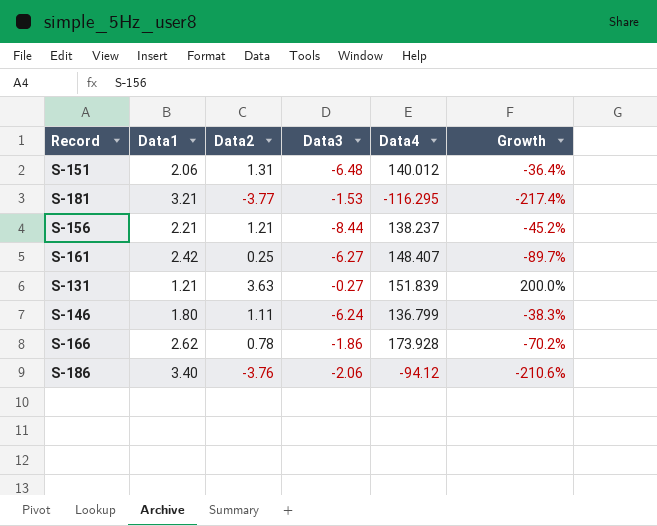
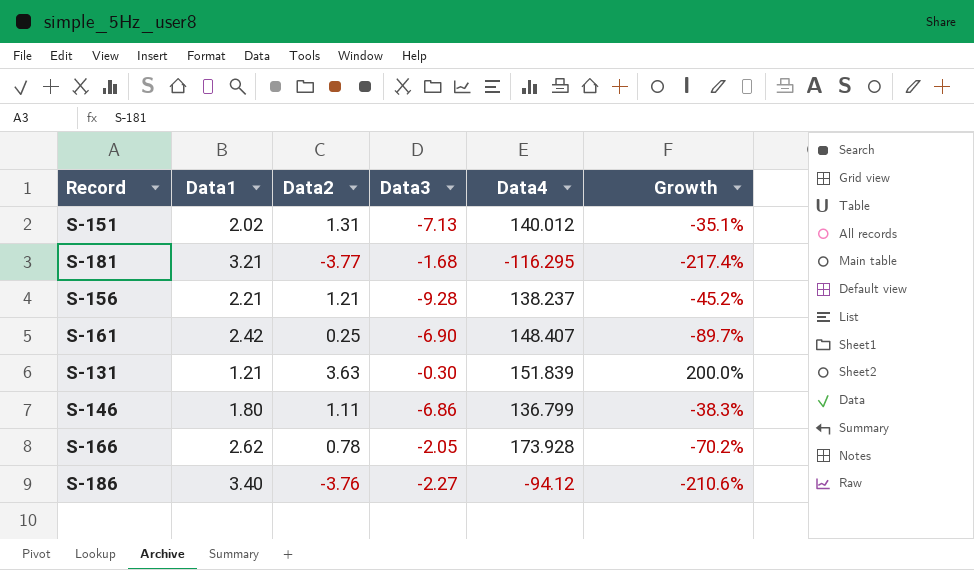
S-151 | Data1: 2.06 -> 2.02
S-151 | Data3: -6.48 -> -7.13
S-151 | Growth: -36.4% -> -35.1%
S-181 | Data3: -1.53 -> -1.68
S-156 | Data3: -8.44 -> -9.28
S-161 | Data3: -6.27 -> -6.90
S-131 | Data3: -0.27 -> -0.30
S-146 | Data3: -6.24 -> -6.86
S-166 | Data3: -1.86 -> -2.05
S-186 | Data3: -2.06 -> -2.27

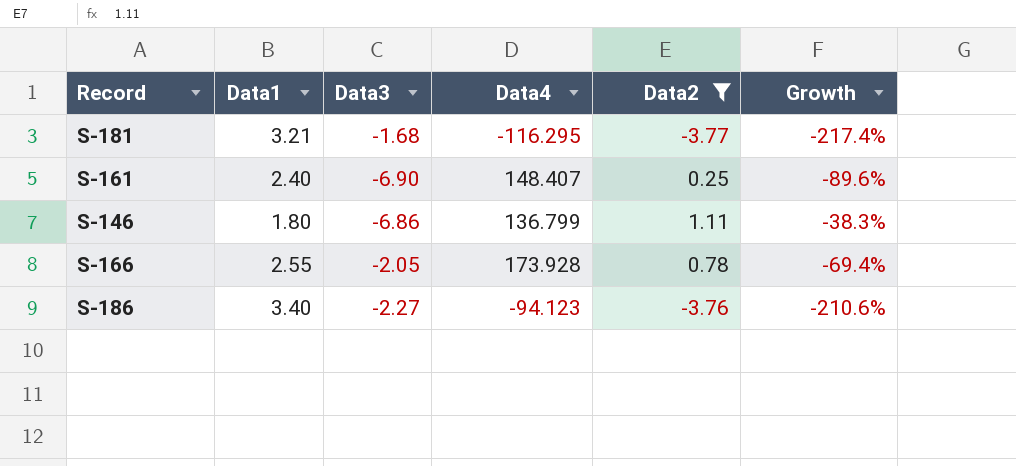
filter: none -> Data2 <= 1.11
column Data2 | position: 3 -> 5
S-161 | Data1: 2.42 -> 2.40
S-161 | Growth: -89.7% -> -89.6%
S-166 | Data1: 2.62 -> 2.55
S-166 | Growth: -70.2% -> -69.4%
S-186 | Data4: -94.12 -> -94.123

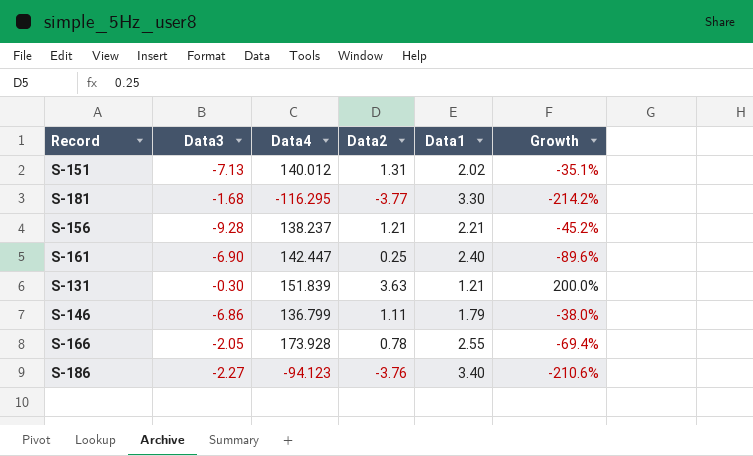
filter: Data2 <= 1.11 -> none
column Data1 | position: 2 -> 5
S-181 | Data1: 3.21 -> 3.30
S-181 | Growth: -217.4% -> -214.2%
S-161 | Data4: 148.407 -> 142.447
S-146 | Data1: 1.80 -> 1.79
S-146 | Growth: -38.3% -> -38.0%

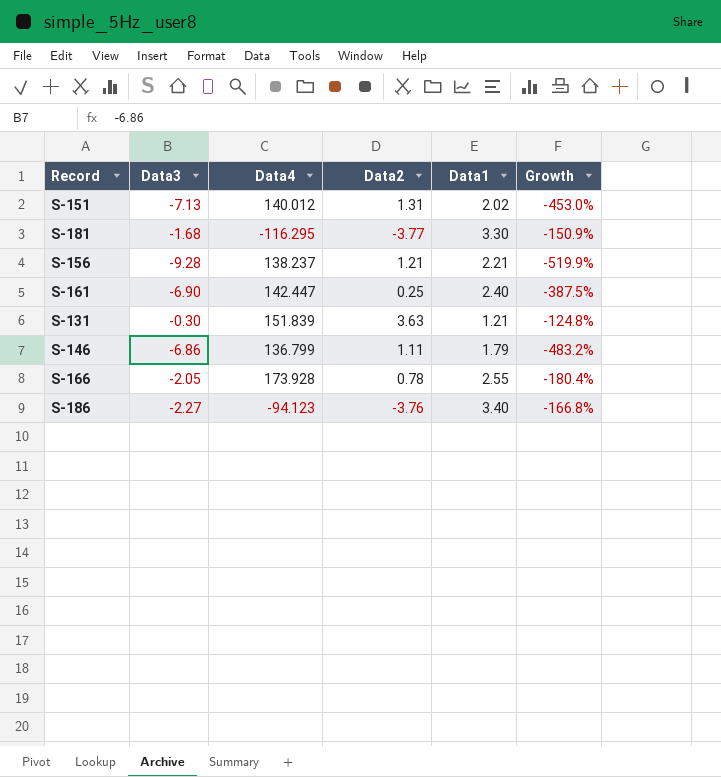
column Growth | formula: ([Data2] - [Data1]) / [Data1] -> ([Data3] - [Data1]) / [Data1]

